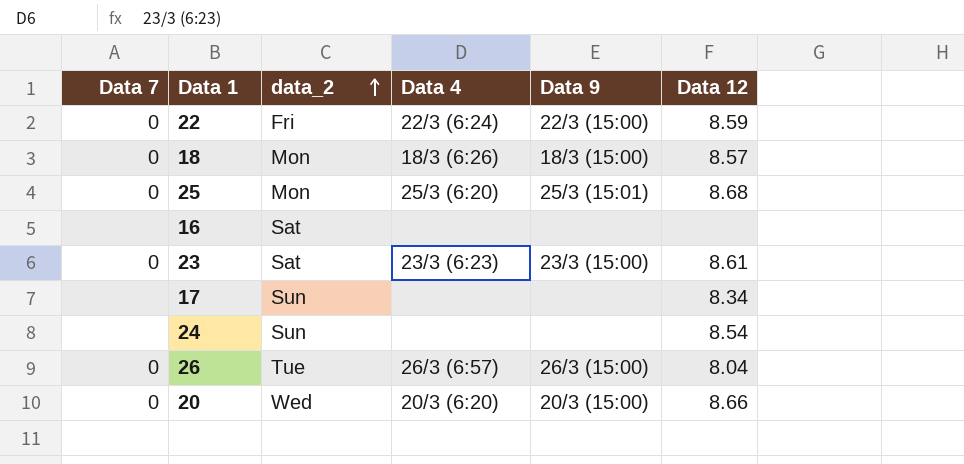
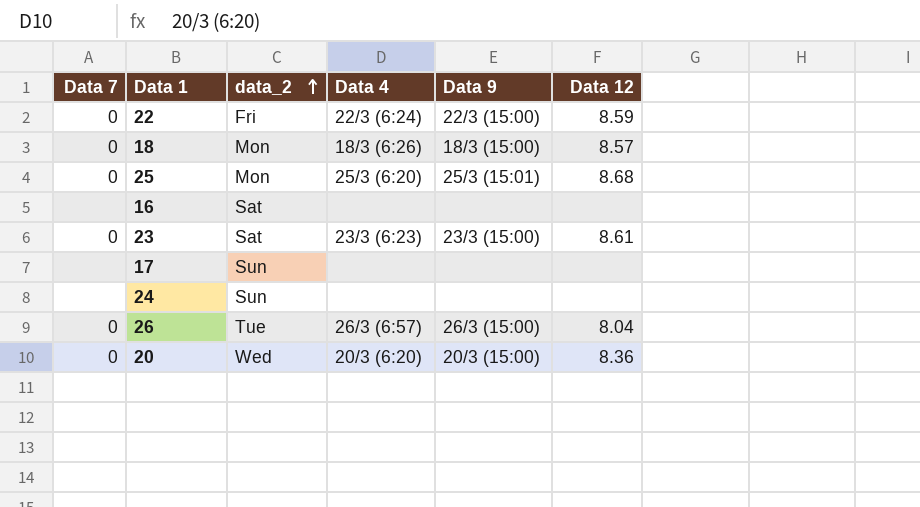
17 | Data 12: 8.34 -> none
24 | Data 12: 8.54 -> none
20 | Data 12: 8.66 -> 8.36

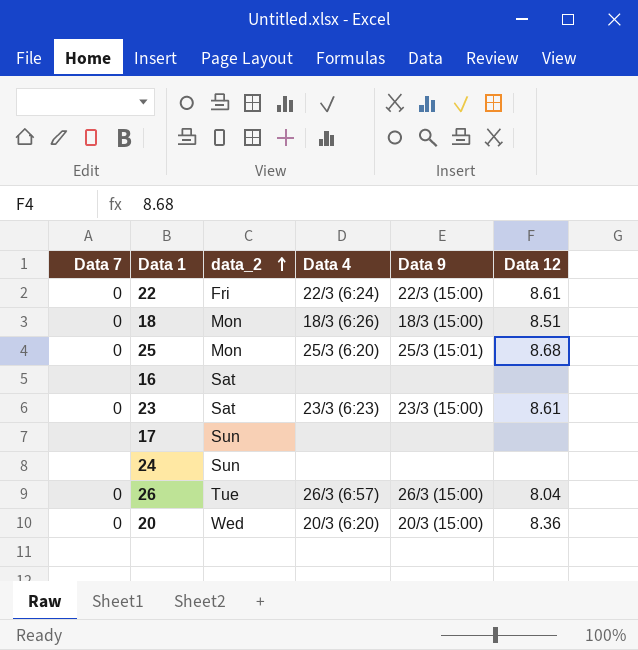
22 | Data 12: 8.59 -> 8.61
18 | Data 12: 8.57 -> 8.51

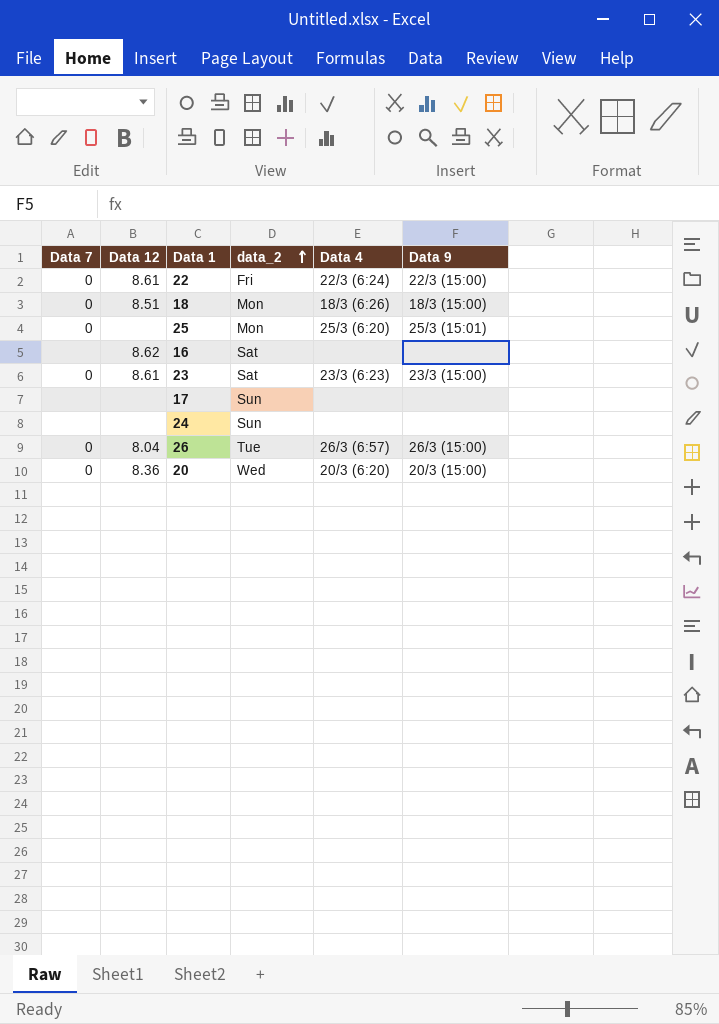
column Data 12 | position: 6 -> 2
25 | Data 12: 8.68 -> none
16 | Data 12: none -> 8.62

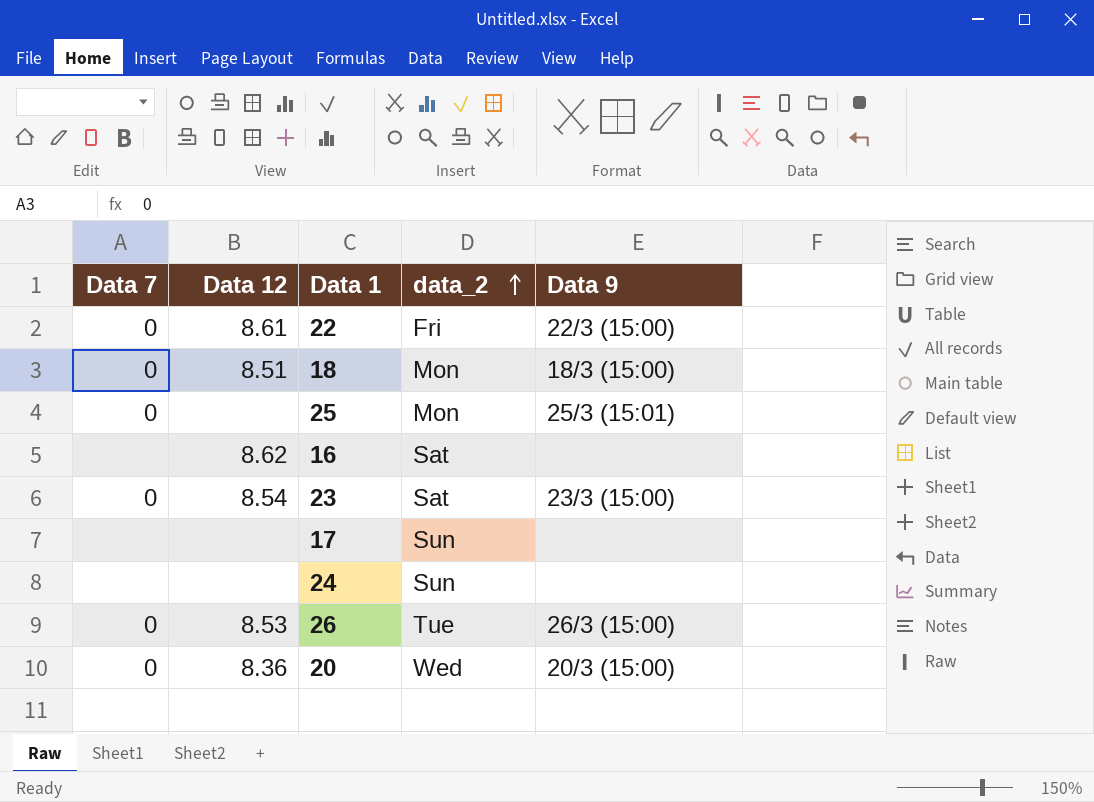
column Data 4 | position: 5 -> none
23 | Data 12: 8.61 -> 8.54
26 | Data 12: 8.04 -> 8.53

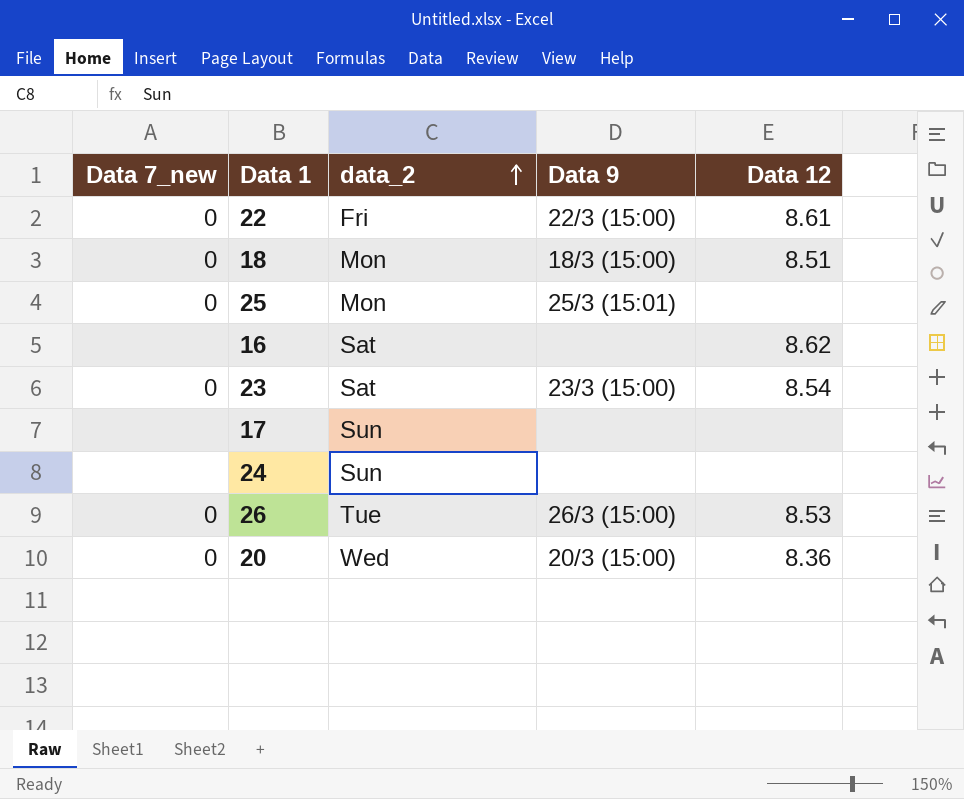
column name: Data 7 -> Data 7_new
column Data 12 | position: 2 -> 5

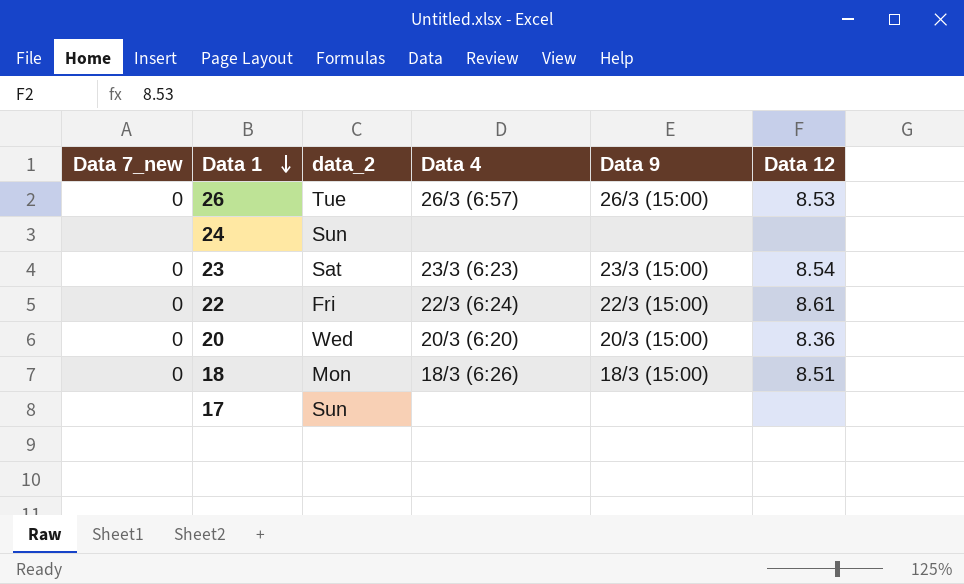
row order: data_2 ascending -> Data 1 descending
column Data 4 | position: none -> 4
row 25: 0 | Mon | 25/3 (15:01) | none -> none
row 16: none | Sat | none | 8.62 -> none

